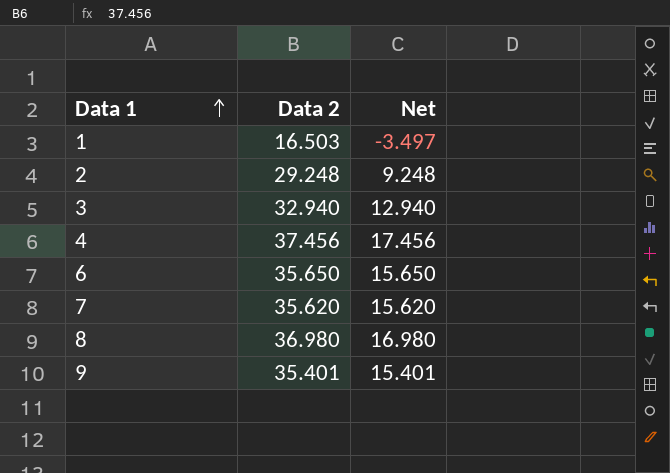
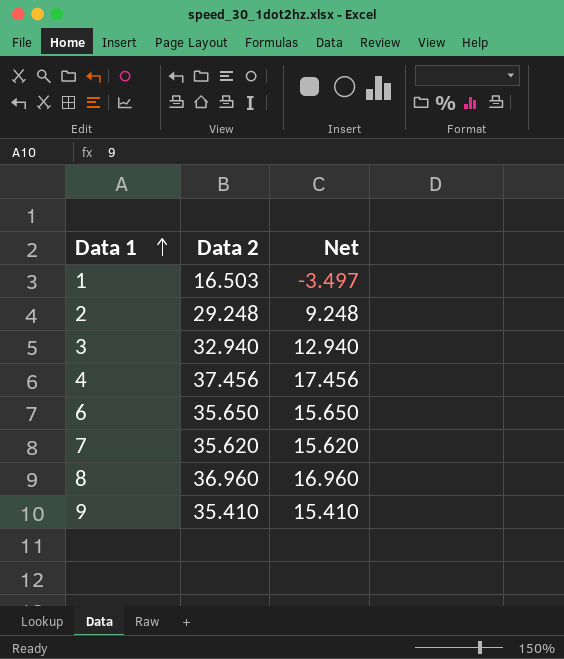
8 | Data 2: 36.980 -> 36.960
8 | Net: 16.980 -> 16.960
9 | Data 2: 35.401 -> 35.410
9 | Net: 15.401 -> 15.410

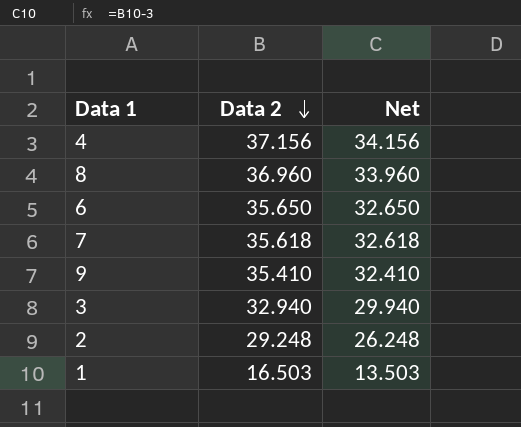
row order: Data 1 ascending -> Data 2 descending
column Net | formula: [Data 2] - 20 -> [Data 2] - 3
4 | Data 2: 37.456 -> 37.156
7 | Data 2: 35.620 -> 35.618

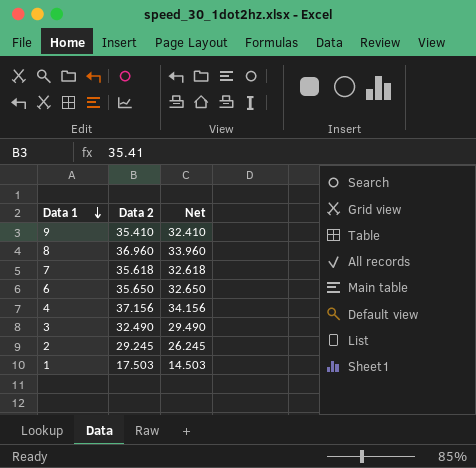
row order: Data 2 descending -> Data 1 descending
3 | Data 2: 32.940 -> 32.490
3 | Net: 29.940 -> 29.490
2 | Data 2: 29.248 -> 29.245
2 | Net: 26.248 -> 26.245
1 | Data 2: 16.503 -> 17.503
1 | Net: 13.503 -> 14.503

